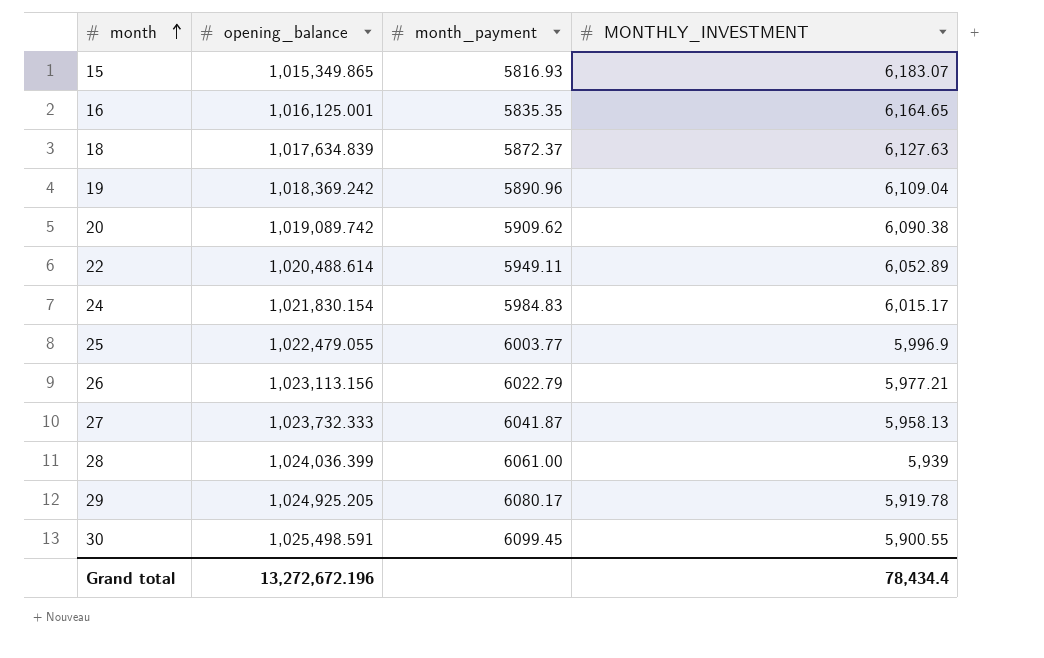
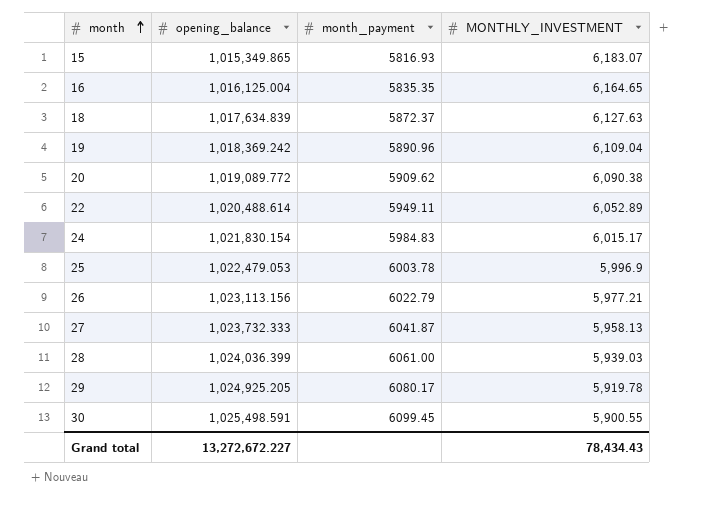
16 | opening_balance: 1,016,125.001 -> 1,016,125.004
20 | opening_balance: 1,019,089.742 -> 1,019,089.772
25 | opening_balance: 1,022,479.055 -> 1,022,479.053
25 | month_payment: 6003.77 -> 6003.78
28 | MONTHLY_INVESTMENT: 5,939 -> 5,939.03
Grand total | opening_balance: 13,272,672.196 -> 13,272,672.227
Grand total | MONTHLY_INVESTMENT: 78,434.4 -> 78,434.43

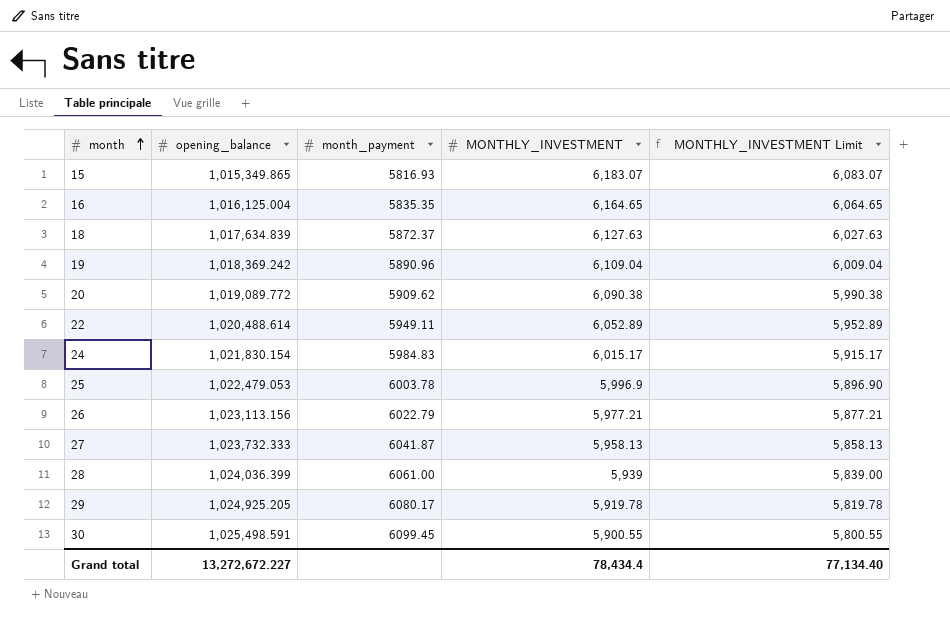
column MONTHLY_INVESTMENT Limit | formula: none -> [MONTHLY_INVESTMENT] - 100
28 | MONTHLY_INVESTMENT: 5,939.03 -> 5,939
Grand total | MONTHLY_INVESTMENT: 78,434.43 -> 78,434.4

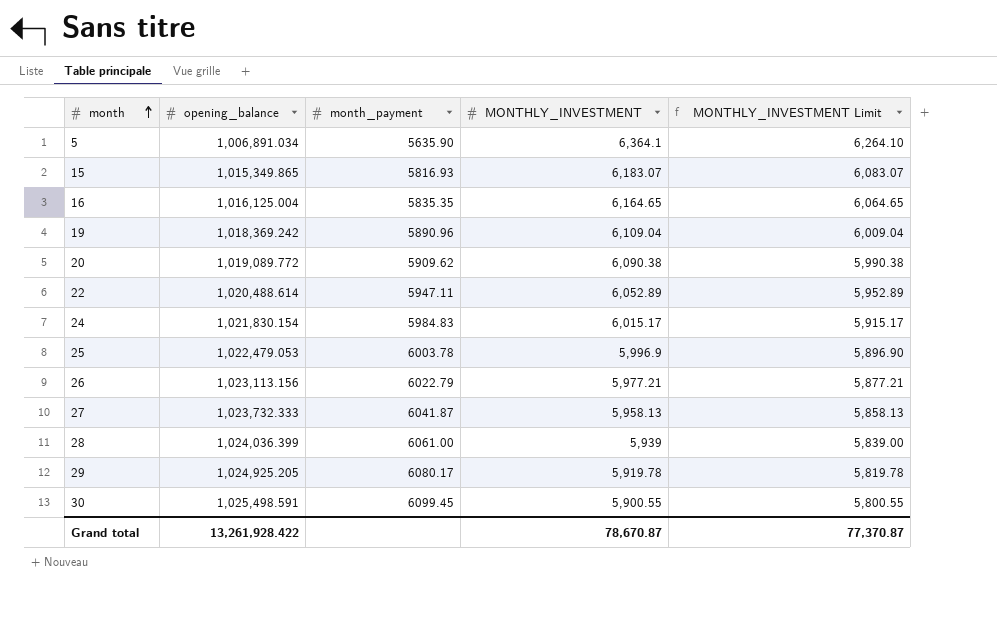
row 18: 1,017,634.839 | 5872.37 | 6,127.63 | 6,027.63 -> none
row 5: none -> 1,006,891.034 | 5635.90 | 6,364.1 | 6,264.10
22 | month_payment: 5949.11 -> 5947.11
Grand total | opening_balance: 13,272,672.227 -> 13,261,928.422
Grand total | MONTHLY_INVESTMENT: 78,434.4 -> 78,670.87
Grand total | MONTHLY_INVESTMENT Limit: 77,134.40 -> 77,370.87

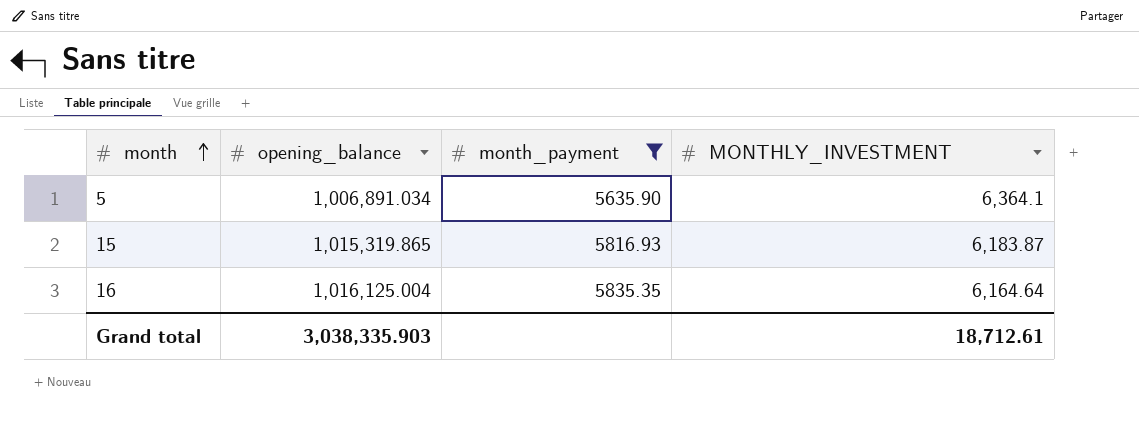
filter: none -> month_payment <= 5835.35
column MONTHLY_INVESTMENT Limit | formula: [MONTHLY_INVESTMENT] - 100 -> none
15 | opening_balance: 1,015,349.865 -> 1,015,319.865
15 | MONTHLY_INVESTMENT: 6,183.07 -> 6,183.87
16 | MONTHLY_INVESTMENT: 6,164.65 -> 6,164.64
Grand total | opening_balance: 13,261,928.422 -> 3,038,335.903
Grand total | MONTHLY_INVESTMENT: 78,670.87 -> 18,712.61

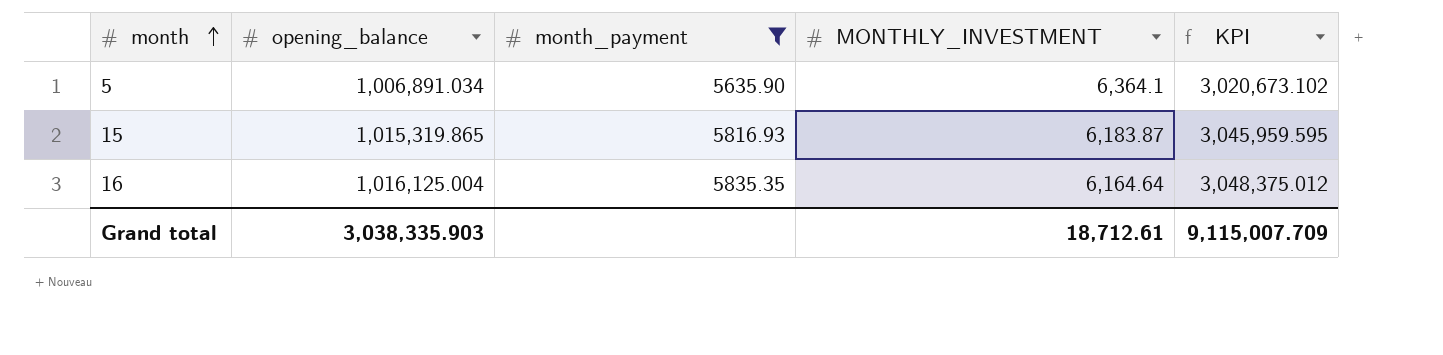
column KPI | formula: none -> [opening_balance] * 3

